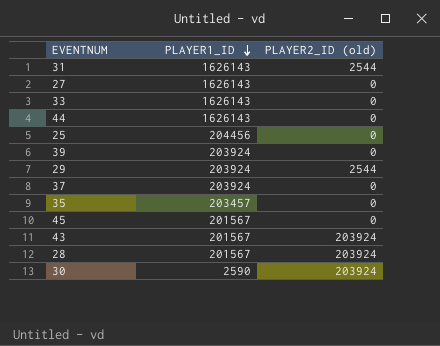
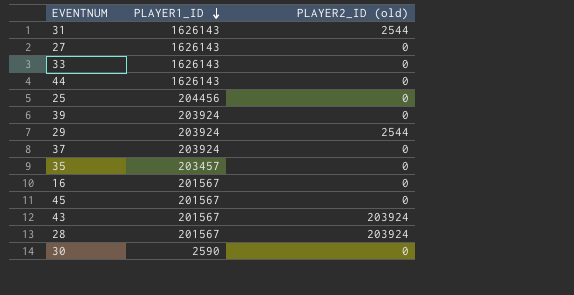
row 16: none -> 201567 | 0
30 | PLAYER2_ID (old): 203924 -> 0

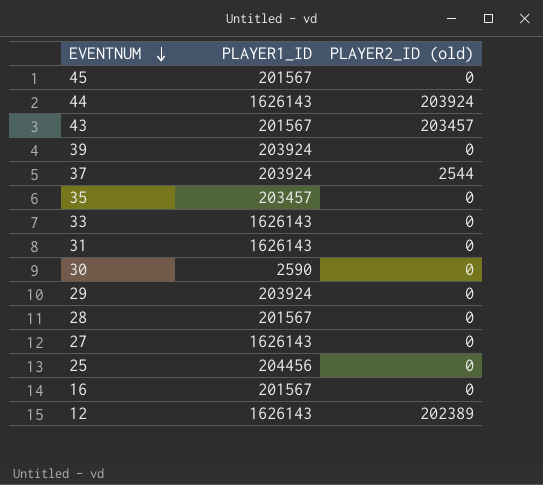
row order: PLAYER1_ID descending -> EVENTNUM descending
44 | PLAYER2_ID (old): 0 -> 203924
43 | PLAYER2_ID (old): 203924 -> 203457
37 | PLAYER2_ID (old): 0 -> 2544
31 | PLAYER2_ID (old): 2544 -> 0
29 | PLAYER2_ID (old): 2544 -> 0
28 | PLAYER2_ID (old): 203924 -> 0
row 12: none -> 1626143 | 202389

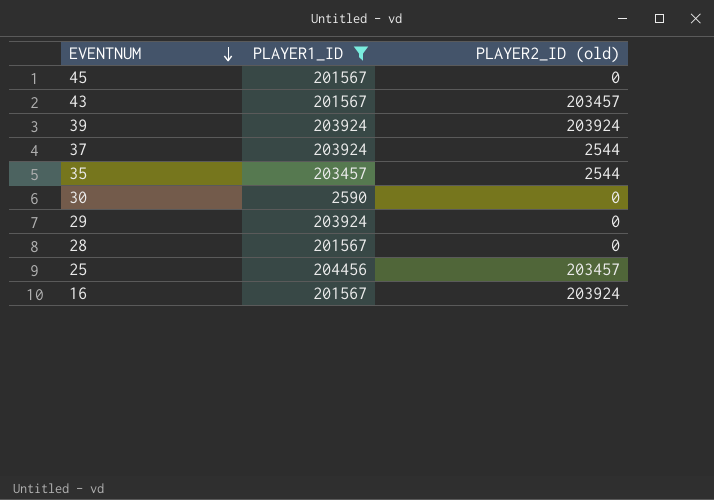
filter: none -> PLAYER1_ID != 1626143
39 | PLAYER2_ID (old): 0 -> 203924
35 | PLAYER2_ID (old): 0 -> 2544
25 | PLAYER2_ID (old): 0 -> 203457
16 | PLAYER2_ID (old): 0 -> 203924

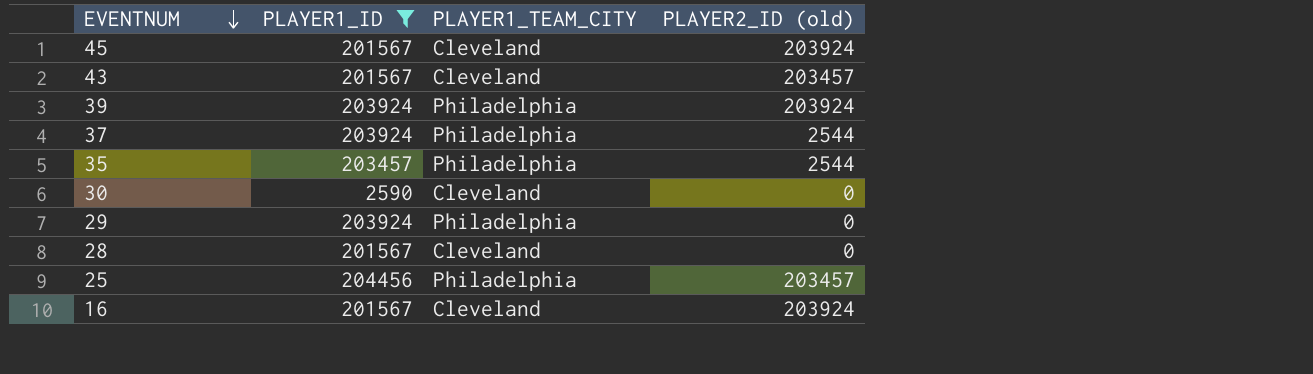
column PLAYER1_TEAM_CITY | position: none -> 3
45 | PLAYER2_ID (old): 0 -> 203924

